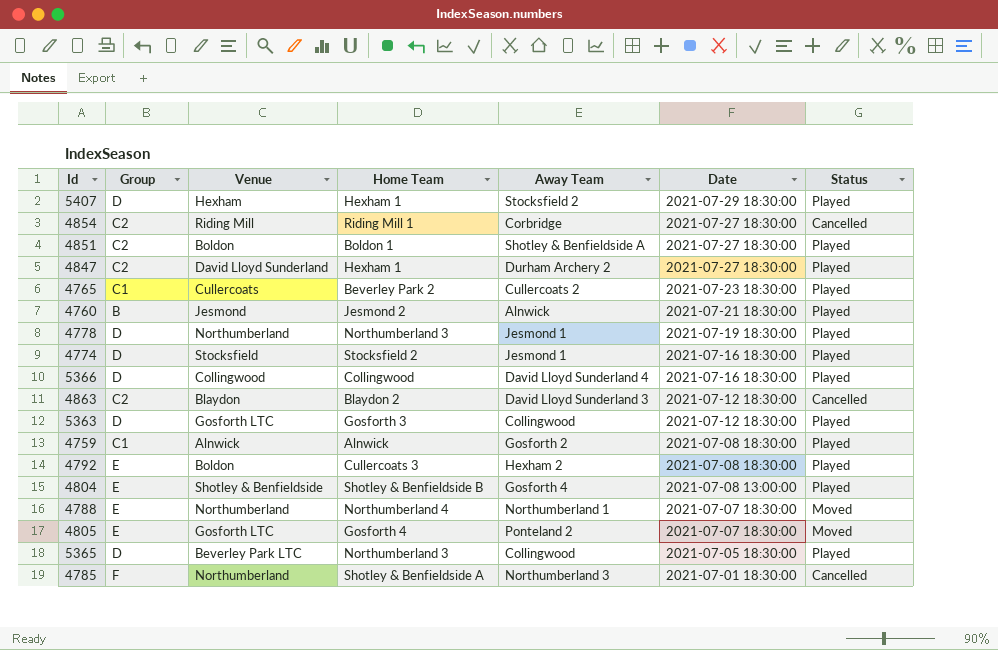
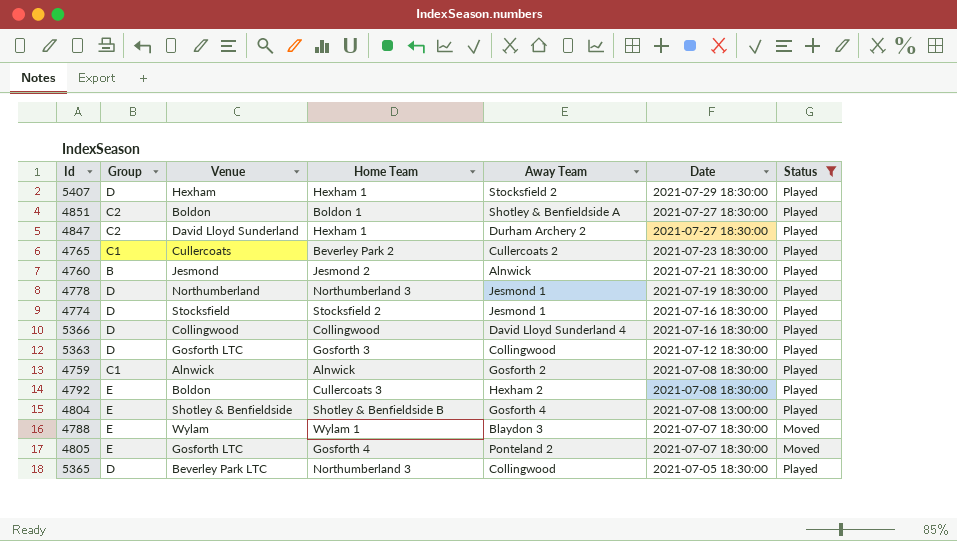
filter: none -> Status != Cancelled
4788 | Venue: Northumberland -> Wylam
4788 | Home Team: Northumberland 4 -> Wylam 1
4788 | Away Team: Northumberland 1 -> Blaydon 3

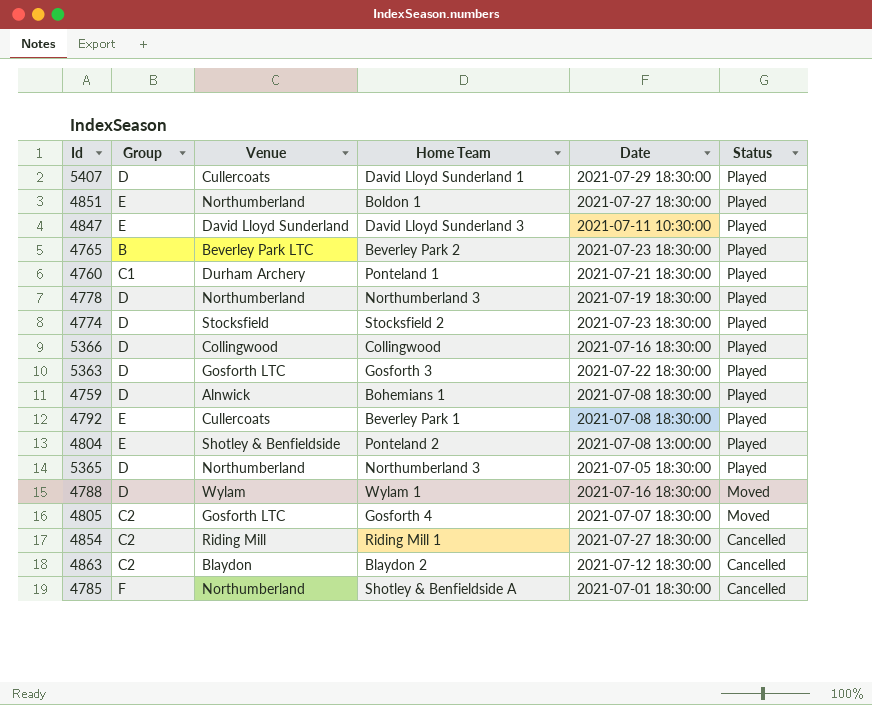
filter: Status != Cancelled -> none
row order: Date descending -> Status descending
column Away Team | position: 5 -> none
5407 | Venue: Hexham -> Cullercoats
5407 | Home Team: Hexham 1 -> David Lloyd Sunderland 1
4851 | Group: C2 -> E
4851 | Venue: Boldon -> Northumberland
4847 | Group: C2 -> E
4847 | Home Team: Hexham 1 -> David Lloyd Sunderland 3
4847 | Date: 2021-07-27 18:30:00 -> 2021-07-11 10:30:00
4765 | Group: C1 -> B
4765 | Venue: Cullercoats -> Beverley Park LTC
4760 | Group: B -> C1
4760 | Venue: Jesmond -> Durham Archery
4760 | Home Team: Jesmond 2 -> Ponteland 1
4774 | Date: 2021-07-16 18:30:00 -> 2021-07-23 18:30:00
5363 | Date: 2021-07-12 18:30:00 -> 2021-07-22 18:30:00
4759 | Group: C1 -> D
4759 | Home Team: Alnwick -> Bohemians 1
4792 | Venue: Boldon -> Cullercoats
4792 | Home Team: Cullercoats 3 -> Beverley Park 1
4804 | Home Team: Shotley & Benfieldside B -> Ponteland 2
5365 | Venue: Beverley Park LTC -> Northumberland
4788 | Group: E -> D
4788 | Date: 2021-07-07 18:30:00 -> 2021-07-16 18:30:00
4805 | Group: E -> C2

